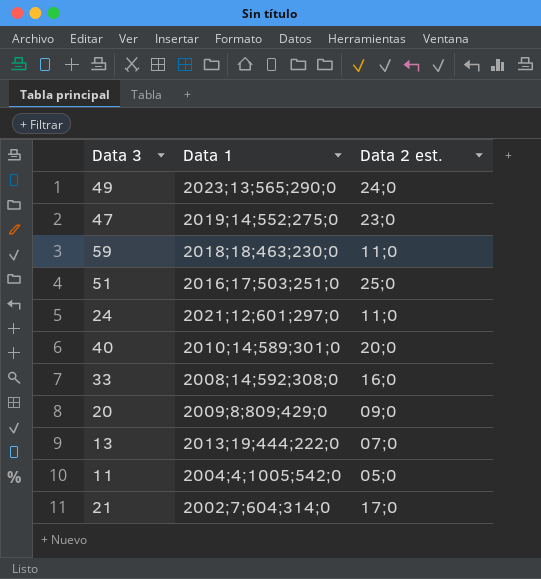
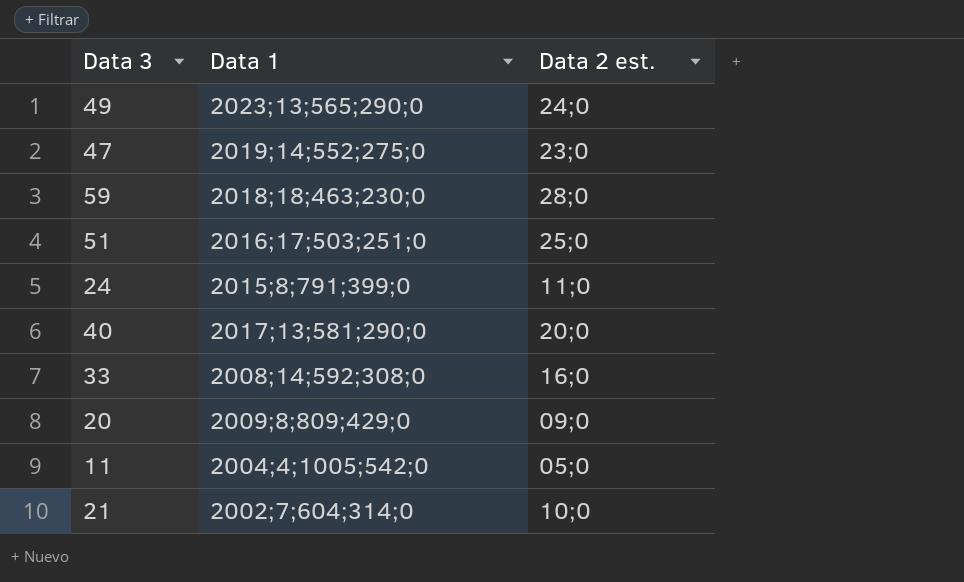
row 13: 2013;19;444;222;0 | 07;0 -> none
59 | Data 2 est.: 11;0 -> 28;0
24 | Data 1: 2021;12;601;297;0 -> 2015;8;791;399;0
40 | Data 1: 2010;14;589;301;0 -> 2017;13;581;290;0
21 | Data 2 est.: 17;0 -> 10;0

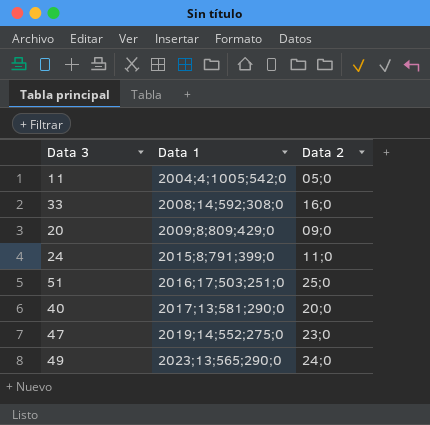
row order: none -> Data 1 ascending
column name: Data 2 est. -> Data 2
row 59: 2018;18;463;230;0 | 28;0 -> none
row 21: 2002;7;604;314;0 | 10;0 -> none

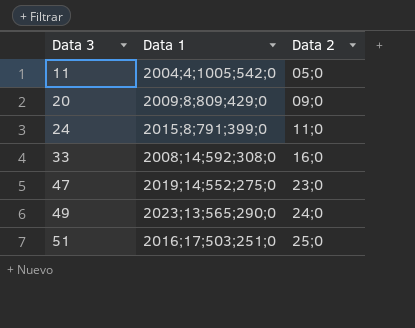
row order: Data 1 ascending -> Data 3 ascending
row 40: 2017;13;581;290;0 | 20;0 -> none

